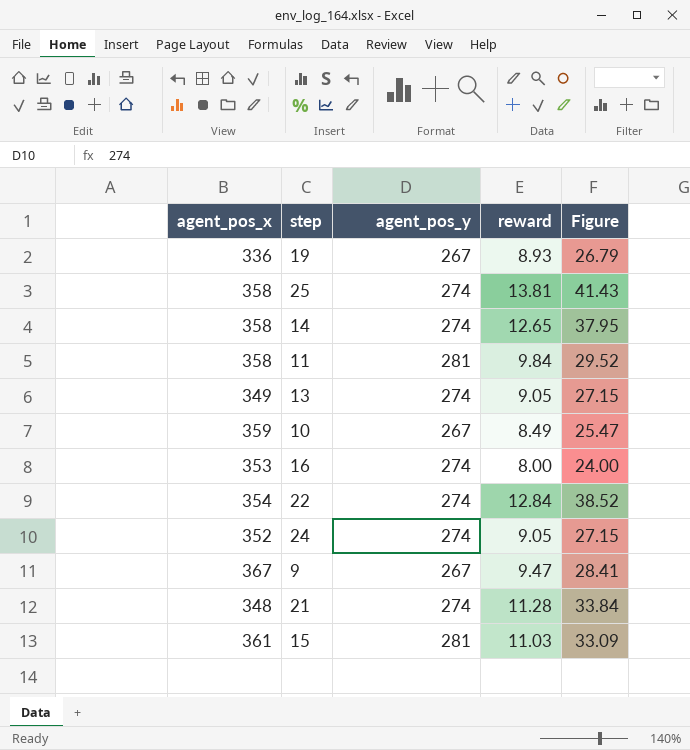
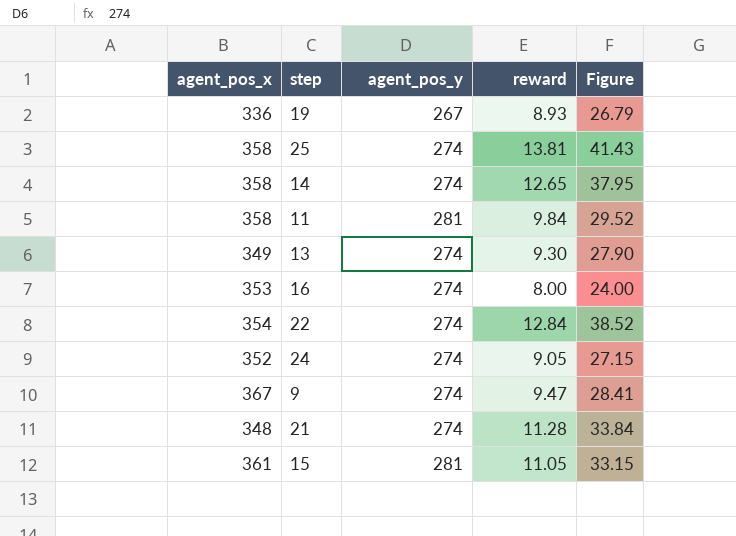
row 10: 359 | 267 | 8.49 | 25.47 -> none
13 | reward: 9.05 -> 9.30
13 | Figure: 27.15 -> 27.90
9 | agent_pos_y: 267 -> 274
15 | reward: 11.03 -> 11.05
15 | Figure: 33.09 -> 33.15

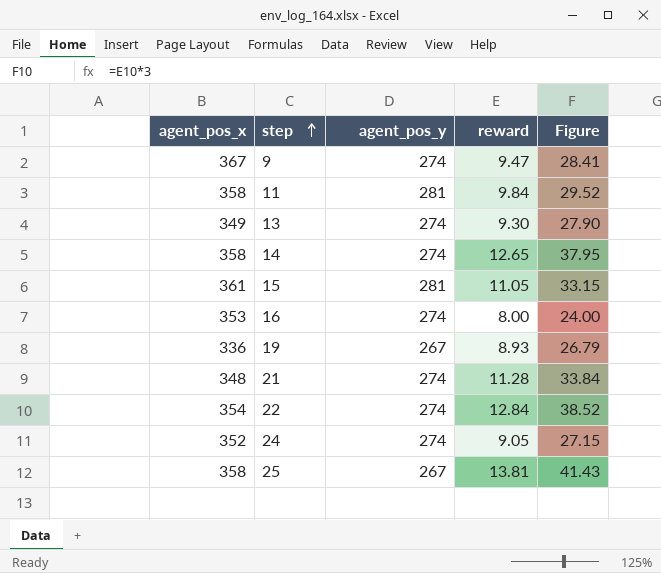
row order: none -> step ascending
25 | agent_pos_y: 274 -> 267

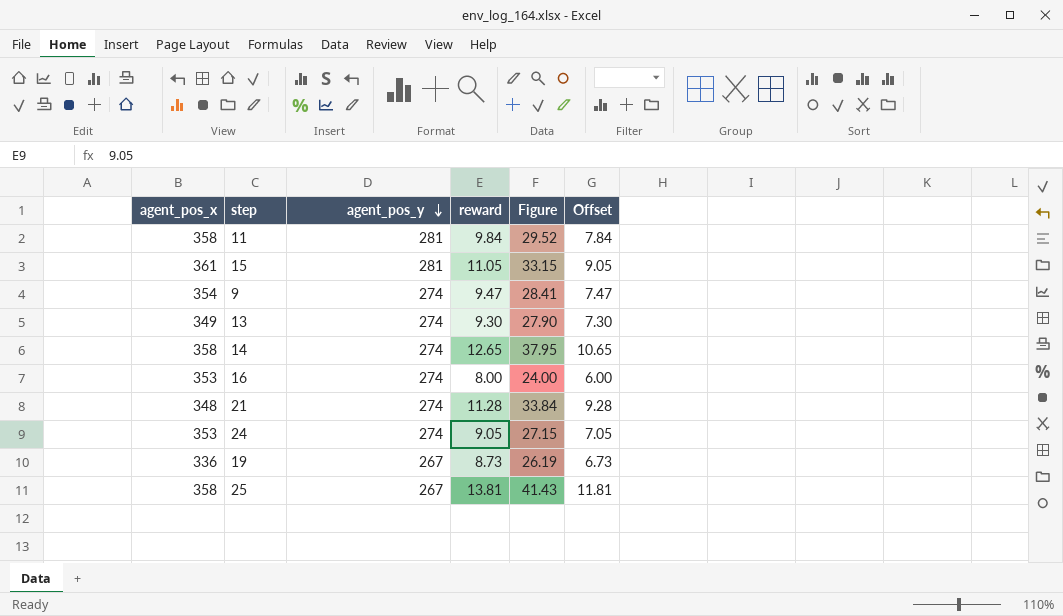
row order: step ascending -> agent_pos_y descending
column Offset | formula: none -> [reward] - 2
row 22: 354 | 274 | 12.84 | 38.52 -> none
9 | agent_pos_x: 367 -> 354
24 | agent_pos_x: 352 -> 353
19 | reward: 8.93 -> 8.73
19 | Figure: 26.79 -> 26.19

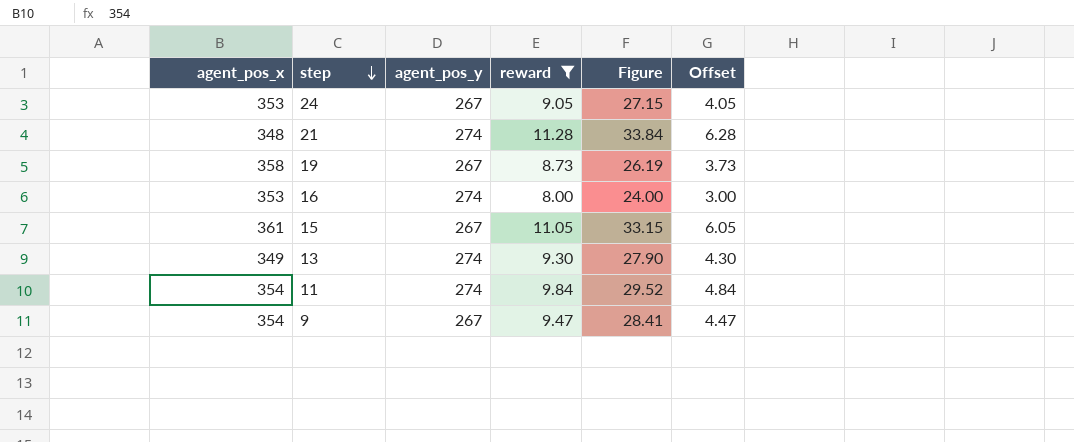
filter: none -> reward <= 11.28
row order: agent_pos_y descending -> step descending
column Offset | formula: [reward] - 2 -> [reward] - 5
24 | agent_pos_y: 274 -> 267
19 | agent_pos_x: 336 -> 358
15 | agent_pos_y: 281 -> 267
11 | agent_pos_x: 358 -> 354
11 | agent_pos_y: 281 -> 274
9 | agent_pos_y: 274 -> 267

